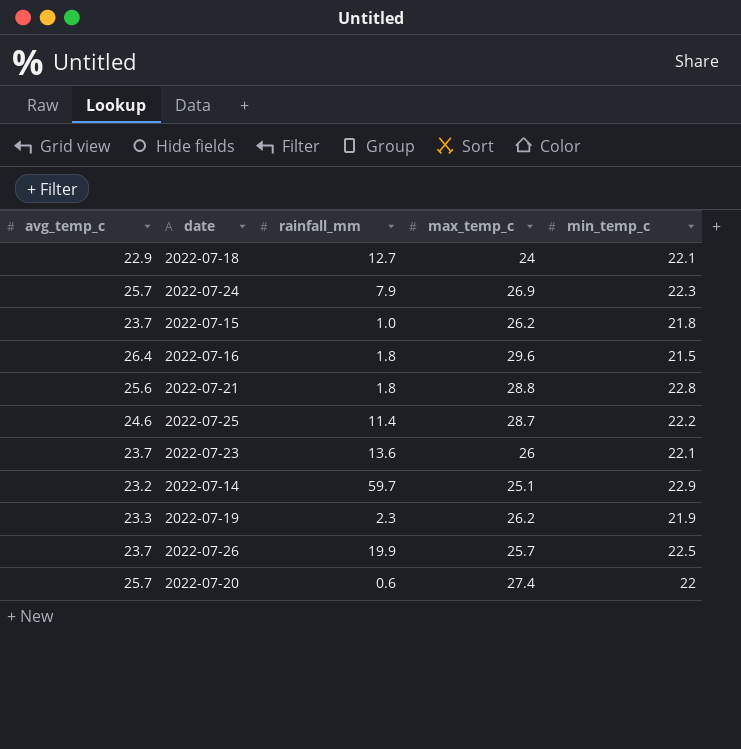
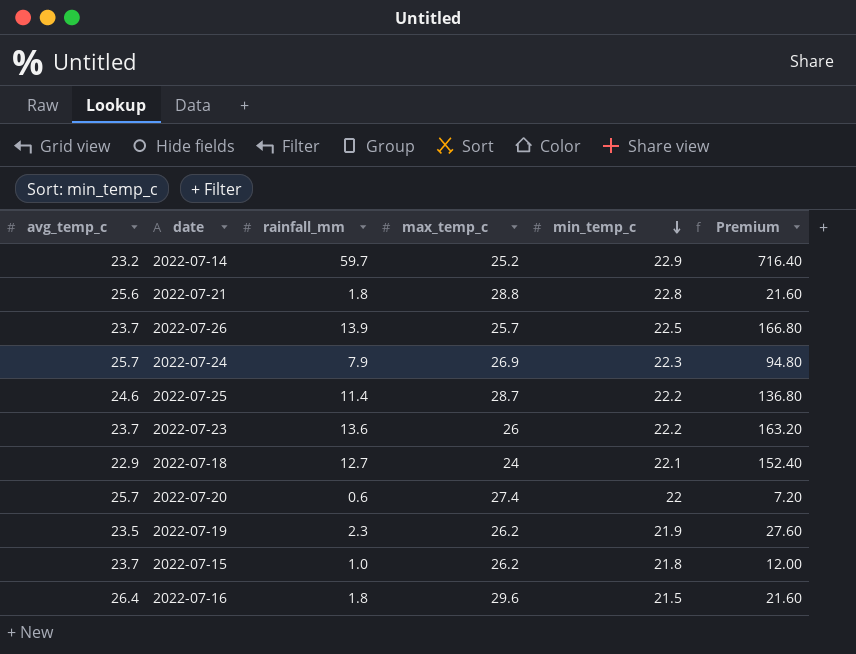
row order: none -> min_temp_c descending
column Premium | formula: none -> [rainfall_mm] * 12
2022-07-14 | max_temp_c: 25.1 -> 25.2
2022-07-26 | rainfall_mm: 19.9 -> 13.9
2022-07-23 | min_temp_c: 22.1 -> 22.2
2022-07-19 | avg_temp_c: 23.3 -> 23.5

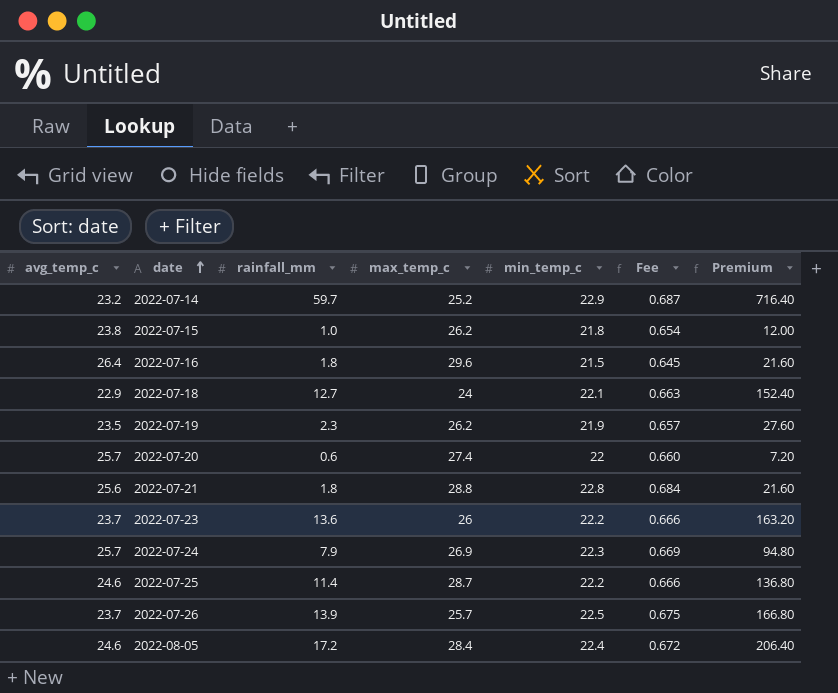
row order: min_temp_c descending -> date ascending
column Fee | formula: none -> [min_temp_c] * 0.03
2022-07-15 | avg_temp_c: 23.7 -> 23.8
row 2022-08-05: none -> 24.6 | 17.2 | 28.4 | 22.4 | 0.672 | 206.40

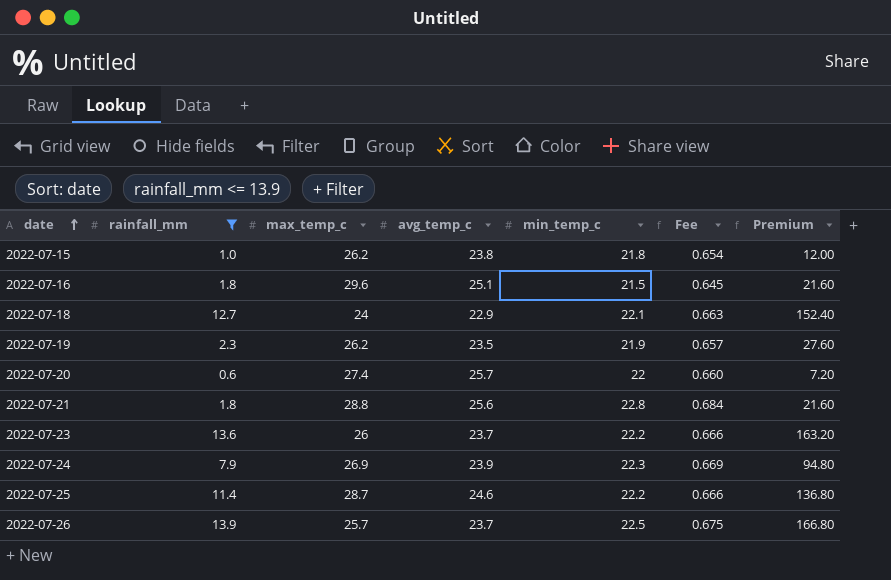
filter: none -> rainfall_mm <= 13.9
column avg_temp_c | position: 1 -> 4
2022-07-16 | avg_temp_c: 26.4 -> 25.1
2022-07-24 | avg_temp_c: 25.7 -> 23.9

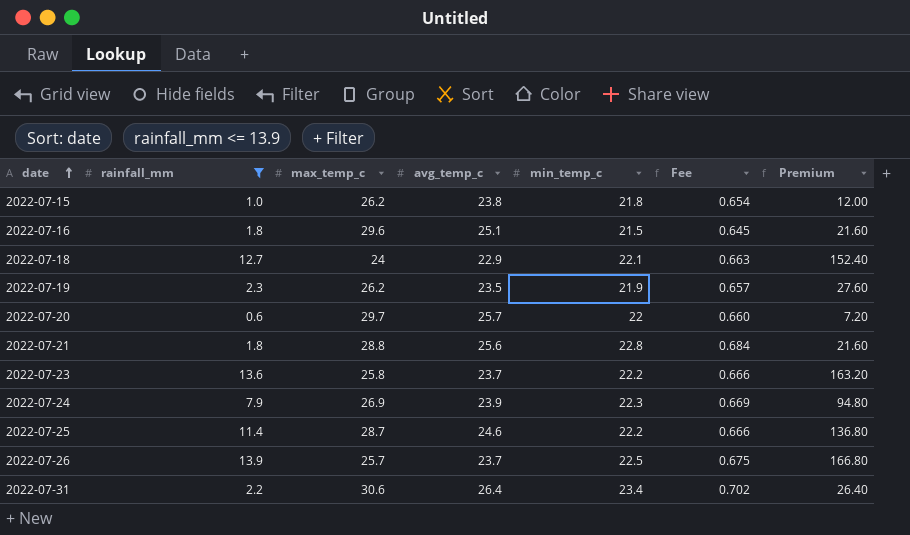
2022-07-20 | max_temp_c: 27.4 -> 29.7
2022-07-23 | max_temp_c: 26 -> 25.8
row 2022-07-31: none -> 2.2 | 30.6 | 26.4 | 23.4 | 0.702 | 26.40

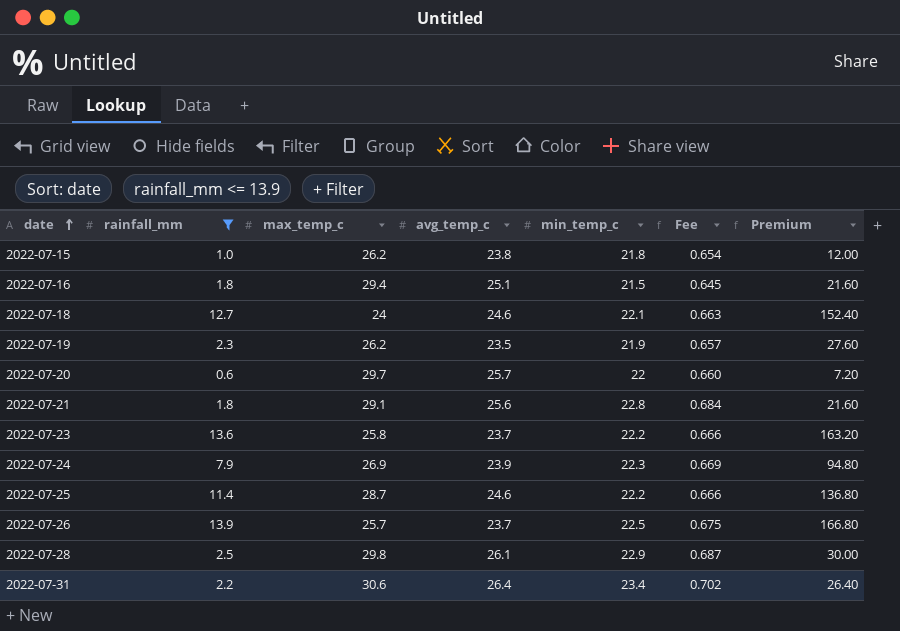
2022-07-16 | max_temp_c: 29.6 -> 29.4
2022-07-18 | avg_temp_c: 22.9 -> 24.6
2022-07-21 | max_temp_c: 28.8 -> 29.1
row 2022-07-28: none -> 2.5 | 29.8 | 26.1 | 22.9 | 0.687 | 30.00

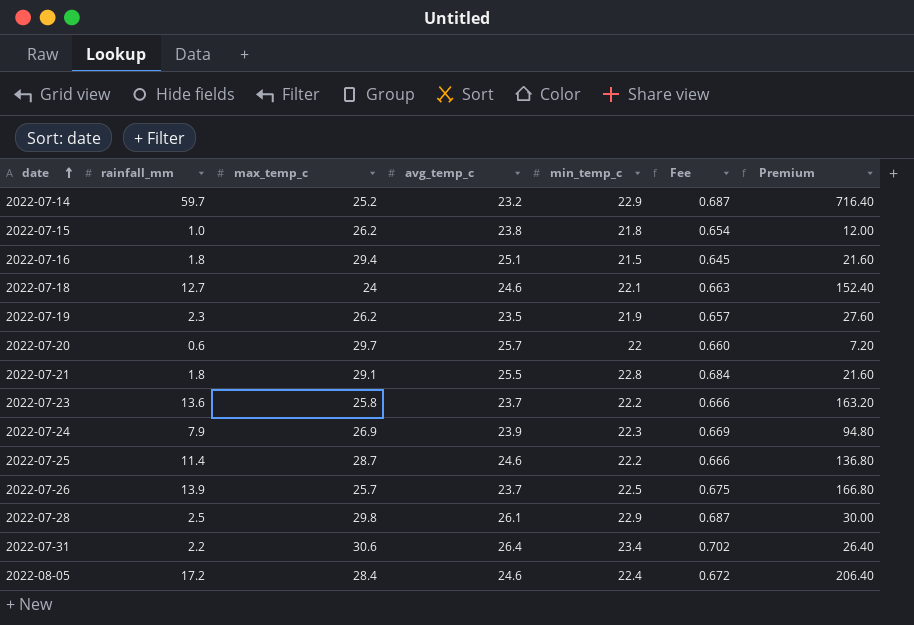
filter: rainfall_mm <= 13.9 -> none
2022-07-21 | avg_temp_c: 25.6 -> 25.5

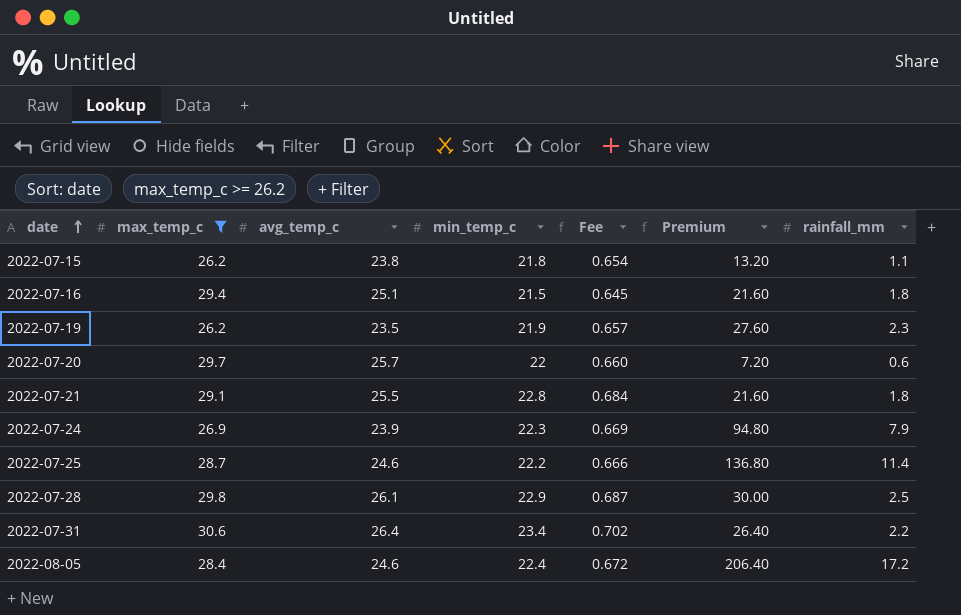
filter: none -> max_temp_c >= 26.2
column rainfall_mm | position: 2 -> 7
2022-07-15 | Premium: 12.00 -> 13.20
2022-07-15 | rainfall_mm: 1.0 -> 1.1

